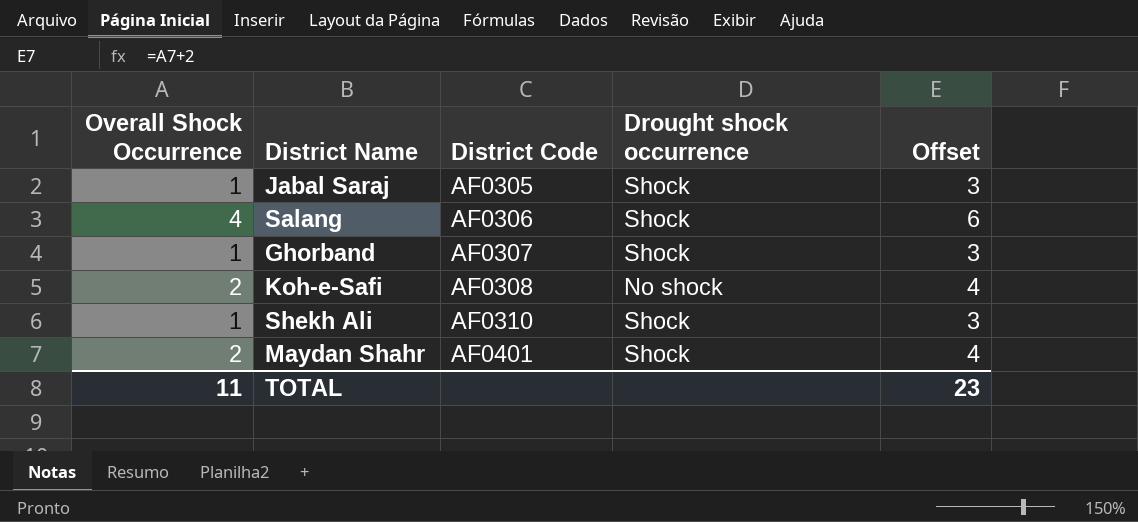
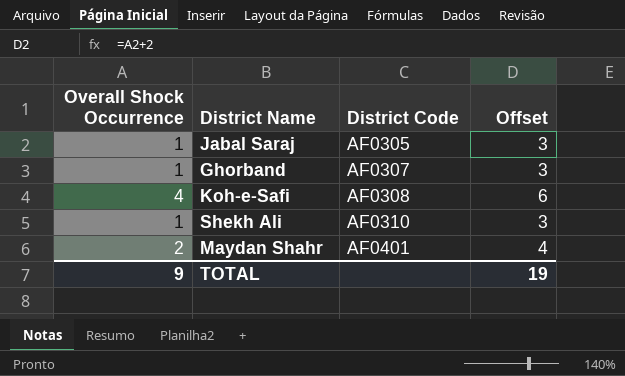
column Drought shock occurrence | position: 4 -> none
row Salang: 4 | AF0306 | Shock | 6 -> none
Koh-e-Safi | Overall Shock Occurrence: 2 -> 4
Koh-e-Safi | Offset: 4 -> 6
TOTAL | Overall Shock Occurrence: 11 -> 9
TOTAL | Offset: 23 -> 19

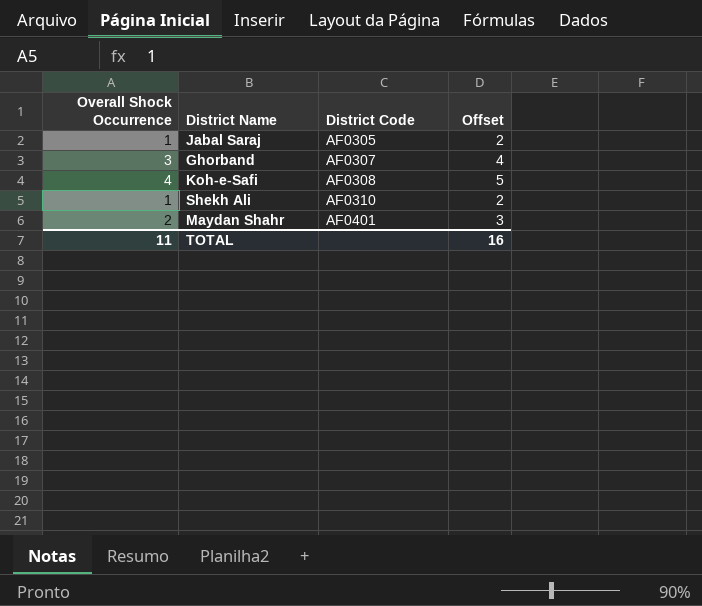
column Offset | formula: [Overall Shock Occurrence] + 2 -> [Overall Shock Occurrence] + 1
Ghorband | Overall Shock Occurrence: 1 -> 3
TOTAL | Overall Shock Occurrence: 9 -> 11
TOTAL | Offset: 19 -> 16

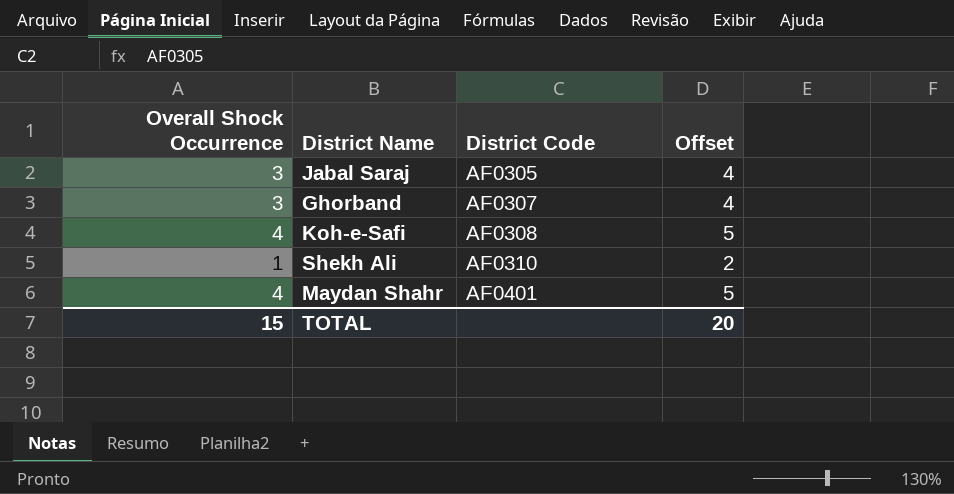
Jabal Saraj | Overall Shock Occurrence: 1 -> 3
Jabal Saraj | Offset: 2 -> 4
Maydan Shahr | Overall Shock Occurrence: 2 -> 4
Maydan Shahr | Offset: 3 -> 5
TOTAL | Overall Shock Occurrence: 11 -> 15
TOTAL | Offset: 16 -> 20

